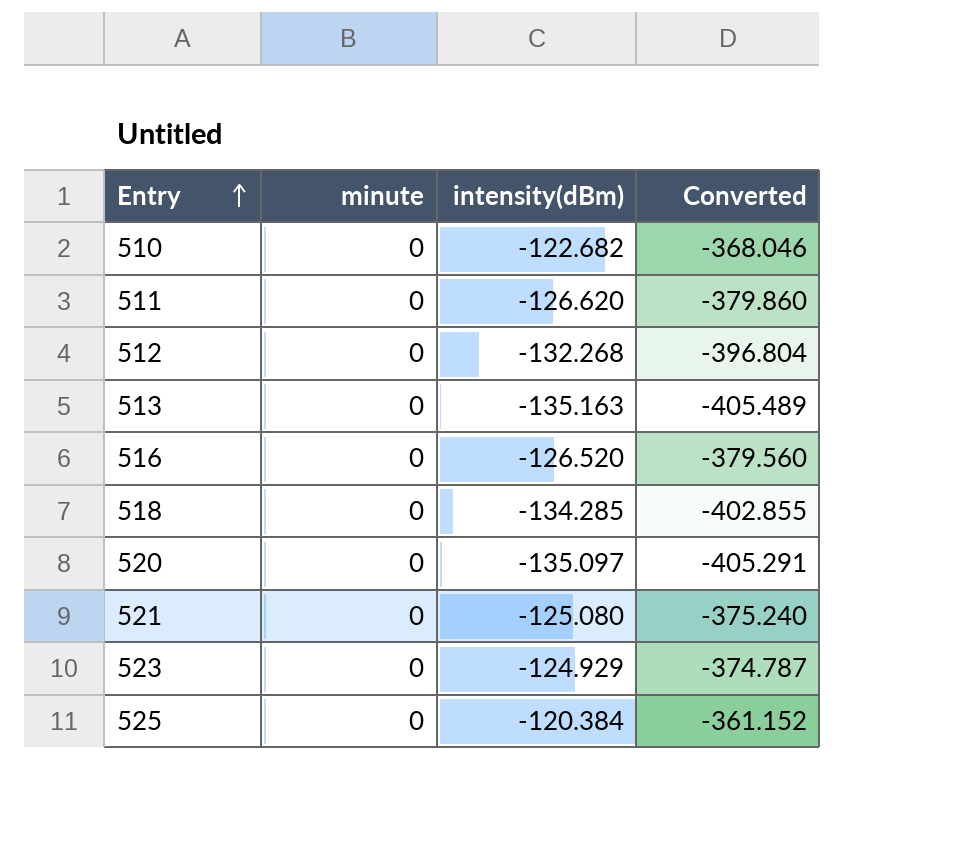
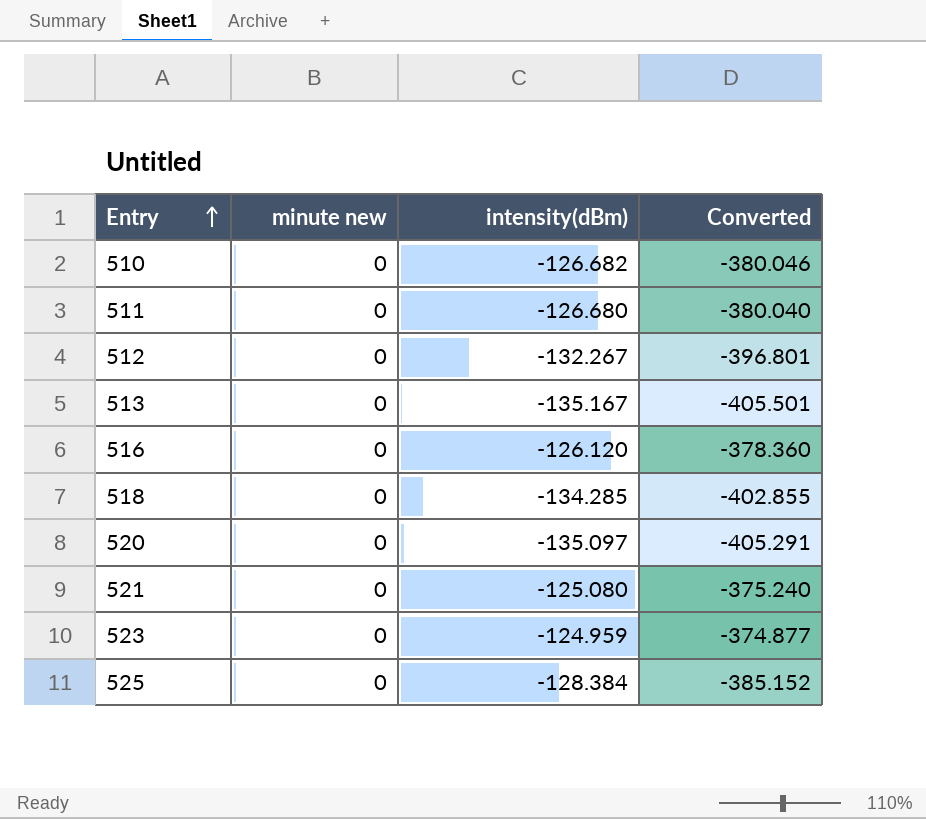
column name: minute -> minute new
510 | intensity(dBm): -122.682 -> -126.682
510 | Converted: -368.046 -> -380.046
511 | intensity(dBm): -126.620 -> -126.680
511 | Converted: -379.860 -> -380.040
512 | intensity(dBm): -132.268 -> -132.267
512 | Converted: -396.804 -> -396.801
513 | intensity(dBm): -135.163 -> -135.167
513 | Converted: -405.489 -> -405.501
516 | intensity(dBm): -126.520 -> -126.120
516 | Converted: -379.560 -> -378.360
523 | intensity(dBm): -124.929 -> -124.959
523 | Converted: -374.787 -> -374.877
525 | intensity(dBm): -120.384 -> -128.384
525 | Converted: -361.152 -> -385.152

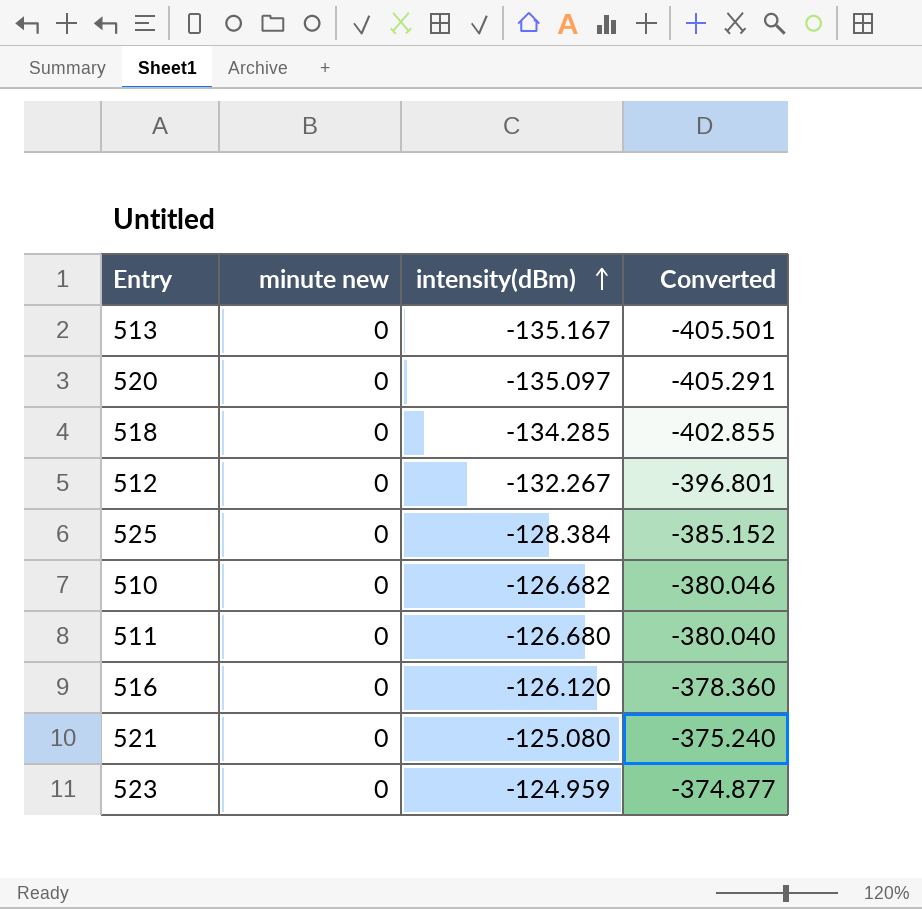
row order: Entry ascending -> intensity(dBm) ascending

